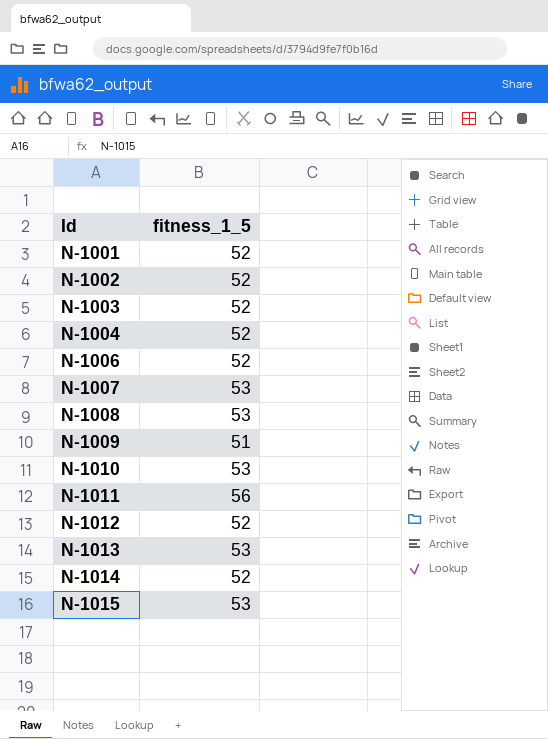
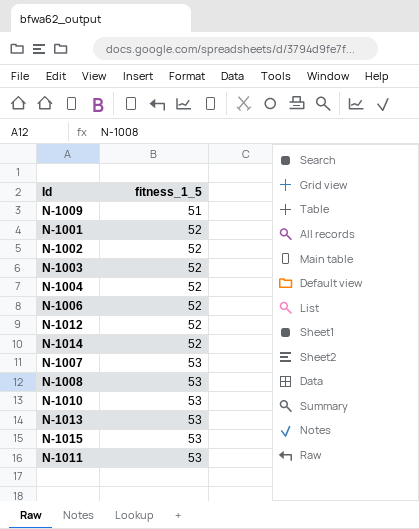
row order: Id ascending -> fitness_1_5 ascending
N-1011 | fitness_1_5: 56 -> 53

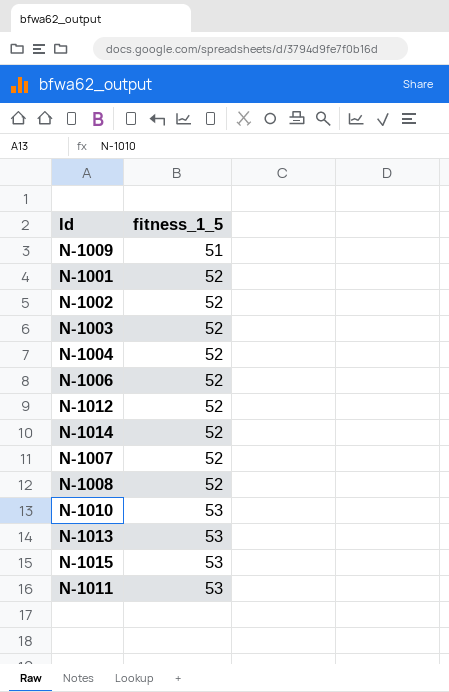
N-1007 | fitness_1_5: 53 -> 52
N-1008 | fitness_1_5: 53 -> 52

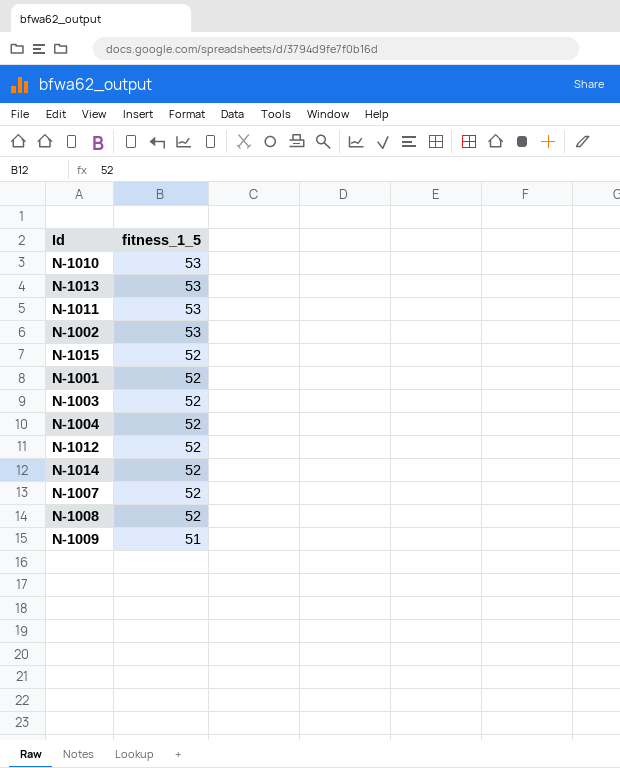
row order: fitness_1_5 ascending -> fitness_1_5 descending
row N-1006: 52 -> none
N-1002 | fitness_1_5: 52 -> 53
N-1015 | fitness_1_5: 53 -> 52

